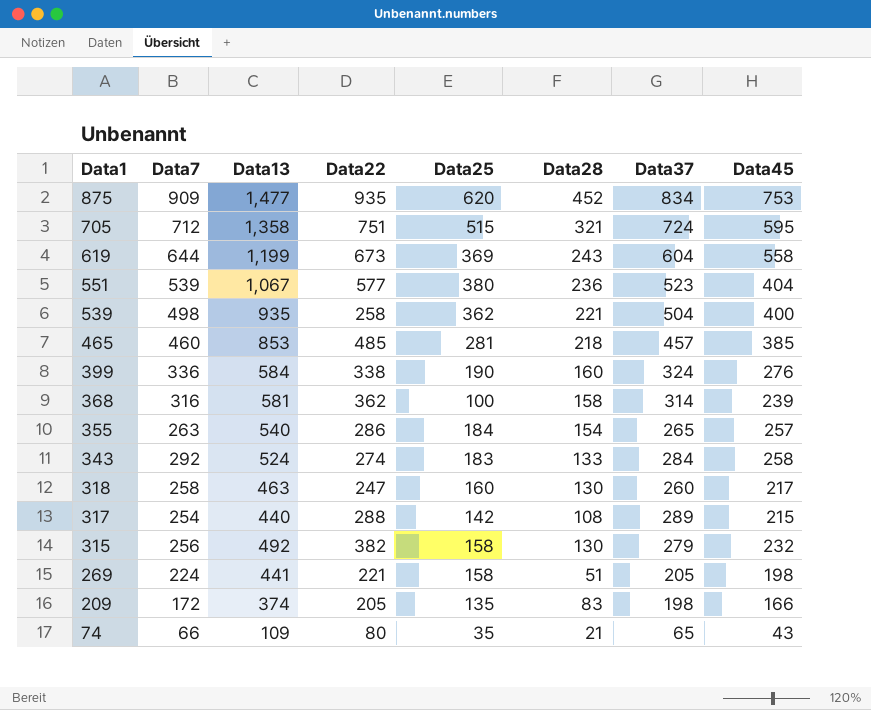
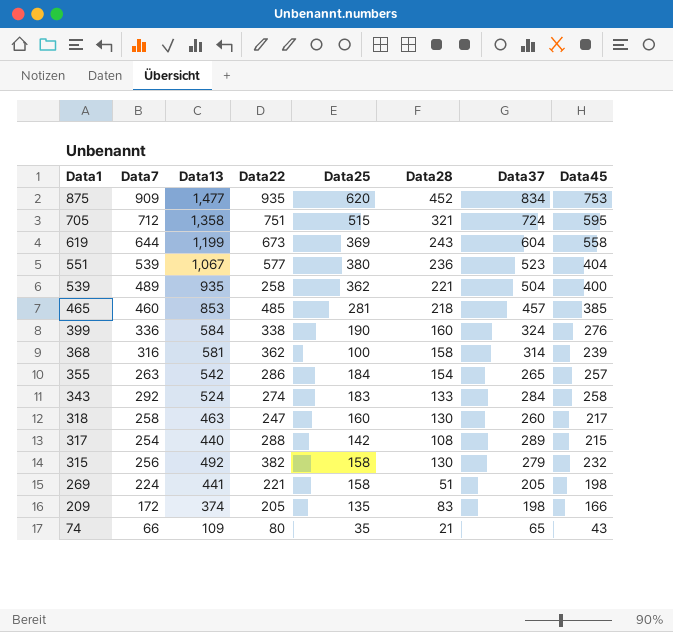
539 | Data7: 498 -> 489
355 | Data13: 540 -> 542

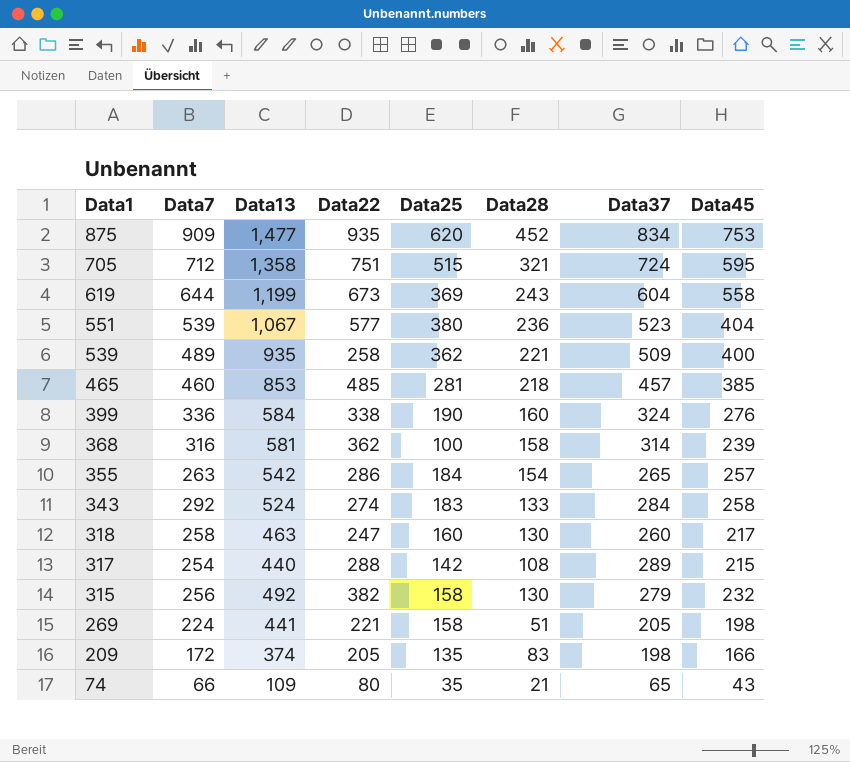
539 | Data37: 504 -> 509

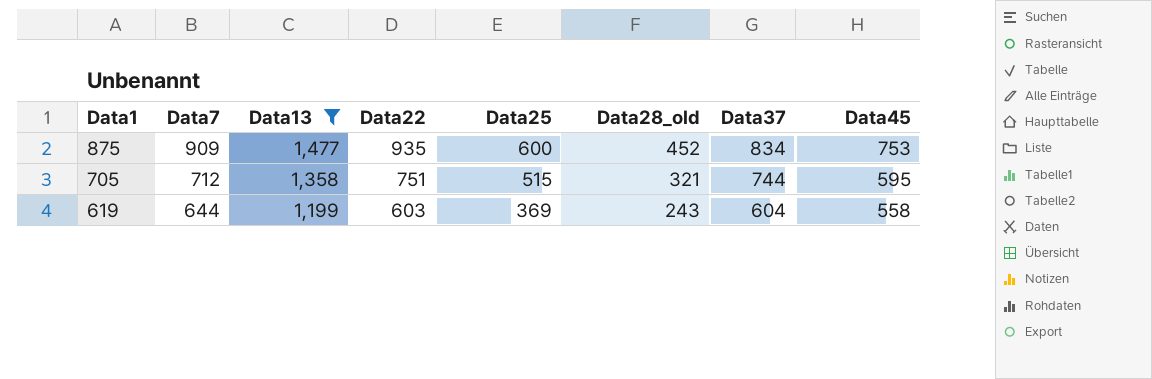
filter: none -> Data13 >= 1,199
column name: Data28 -> Data28_old
875 | Data25: 620 -> 600
705 | Data37: 724 -> 744
619 | Data22: 673 -> 603

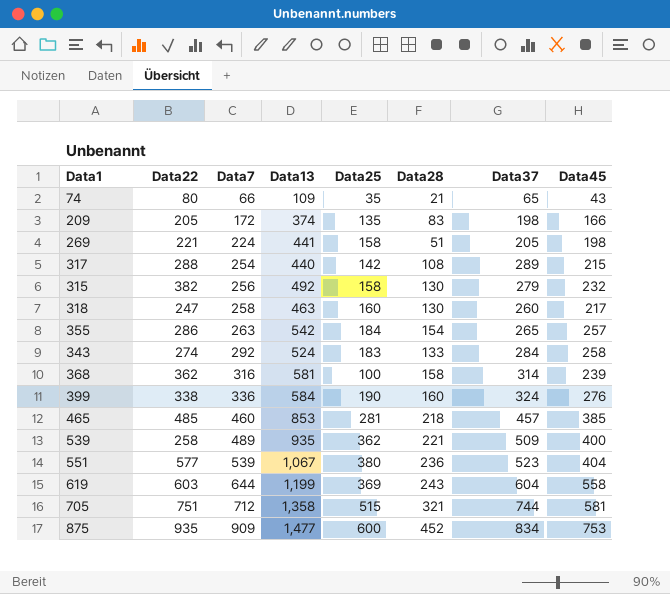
filter: Data13 >= 1,199 -> none
row order: Data1 descending -> Data7 ascending
column Data22 | position: 4 -> 2
column name: Data28_old -> Data28
705 | Data45: 595 -> 581

